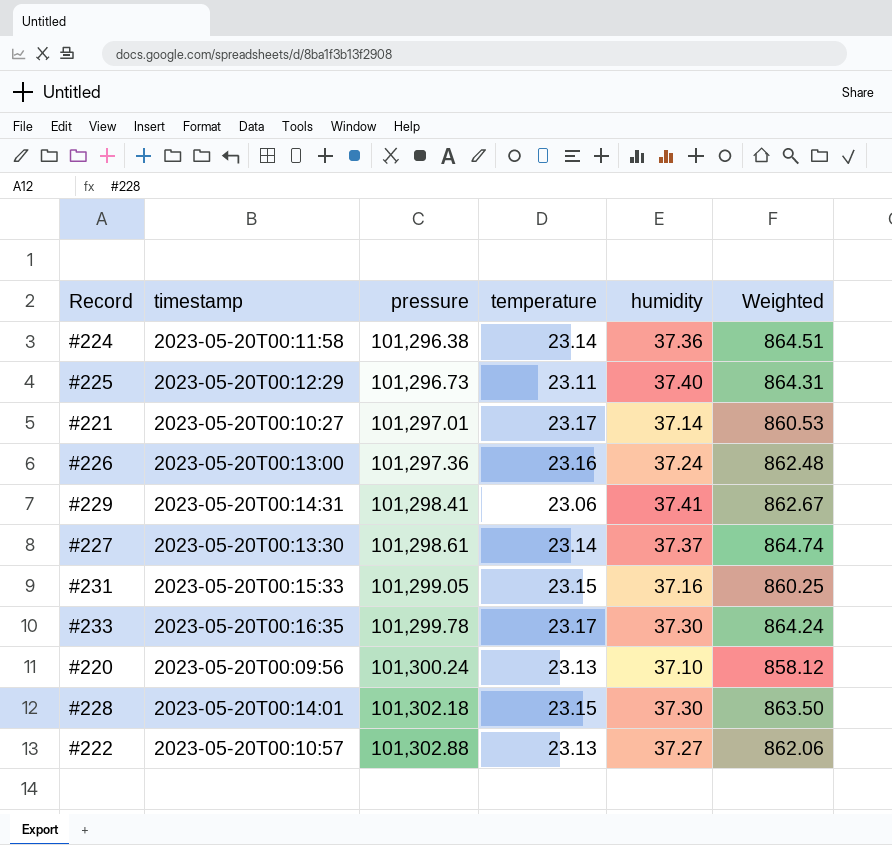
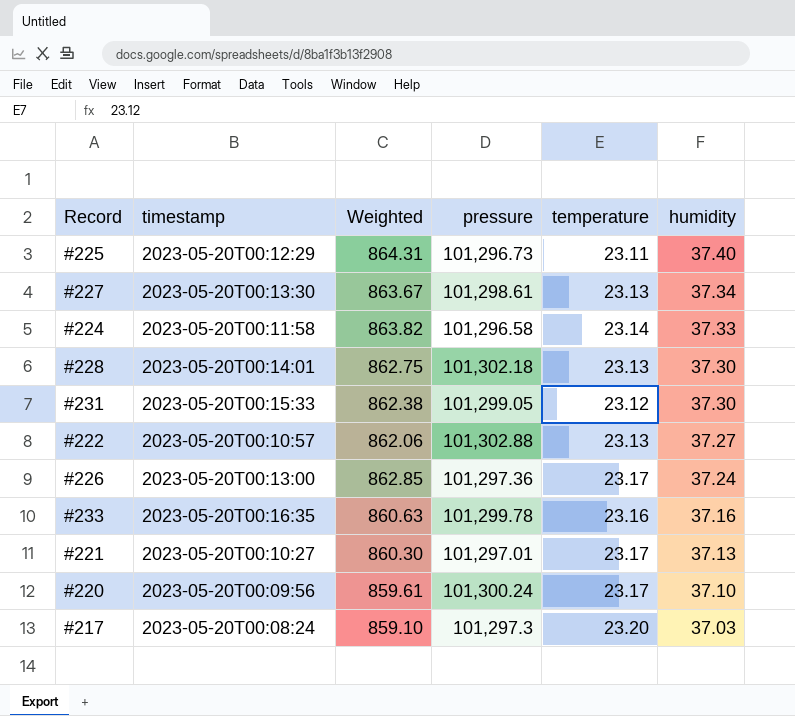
row order: pressure ascending -> humidity descending
column Weighted | position: 6 -> 3
row #229: 2023-05-20T00:14:31 | 101,298.41 | 23.06 | 37.41 | 862.67 -> none
#227 | Weighted: 864.74 -> 863.67
#227 | temperature: 23.14 -> 23.13
#227 | humidity: 37.37 -> 37.34
#224 | Weighted: 864.51 -> 863.82
#224 | pressure: 101,296.38 -> 101,296.58
#224 | humidity: 37.36 -> 37.33
#228 | Weighted: 863.50 -> 862.75
#228 | temperature: 23.15 -> 23.13
#231 | Weighted: 860.25 -> 862.38
#231 | temperature: 23.15 -> 23.12
#231 | humidity: 37.16 -> 37.30
#226 | Weighted: 862.48 -> 862.85
#226 | temperature: 23.16 -> 23.17
#233 | Weighted: 864.24 -> 860.63
#233 | temperature: 23.17 -> 23.16
#233 | humidity: 37.30 -> 37.16
#221 | Weighted: 860.53 -> 860.30
#221 | humidity: 37.14 -> 37.13
#220 | Weighted: 858.12 -> 859.61
#220 | temperature: 23.13 -> 23.17
row #217: none -> 2023-05-20T00:08:24 | 859.10 | 101,297.3 | 23.20 | 37.03

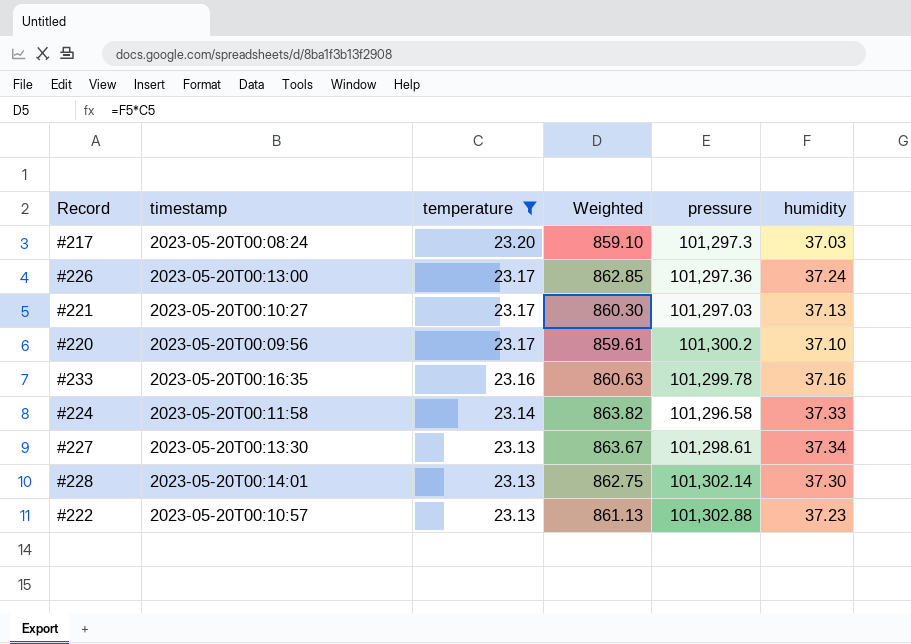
filter: none -> temperature >= 23.13
row order: humidity descending -> temperature descending
column temperature | position: 5 -> 3
#221 | pressure: 101,297.01 -> 101,297.03
#220 | pressure: 101,300.24 -> 101,300.2
#228 | pressure: 101,302.18 -> 101,302.14
#222 | Weighted: 862.06 -> 861.13
#222 | humidity: 37.27 -> 37.23

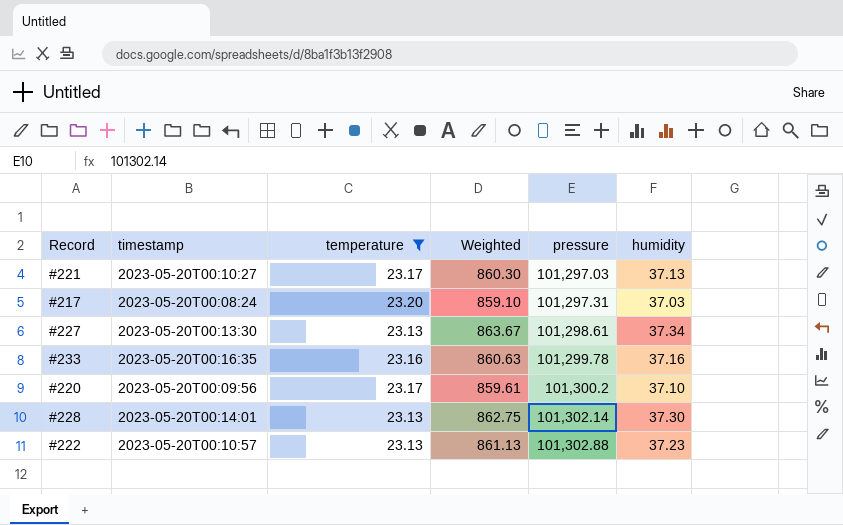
row order: temperature descending -> pressure ascending
row #226: 2023-05-20T00:13:00 | 23.17 | 862.85 | 101,297.36 | 37.24 -> none
row #224: 2023-05-20T00:11:58 | 23.14 | 863.82 | 101,296.58 | 37.33 -> none
#217 | pressure: 101,297.3 -> 101,297.31

